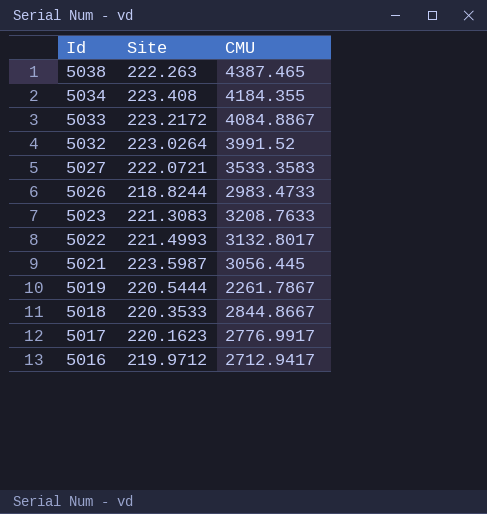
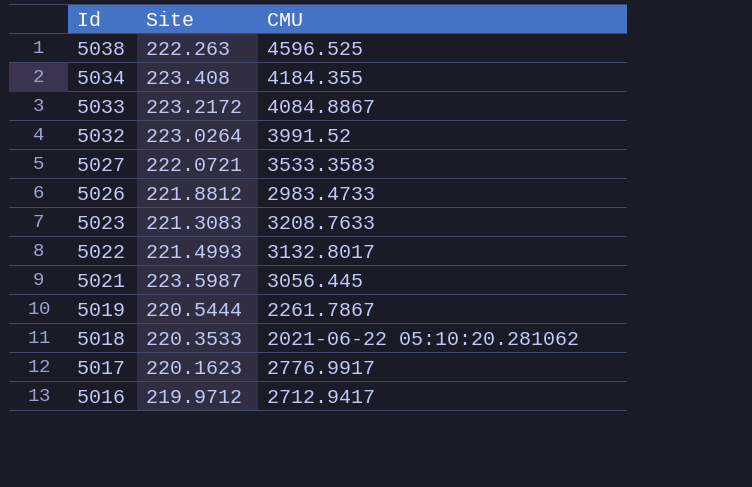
5038 | CMU: 4387.465 -> 4596.525
5026 | Site: 218.8244 -> 221.8812
5018 | CMU: 2844.8667 -> 2021-06-22 05:10:20.281062

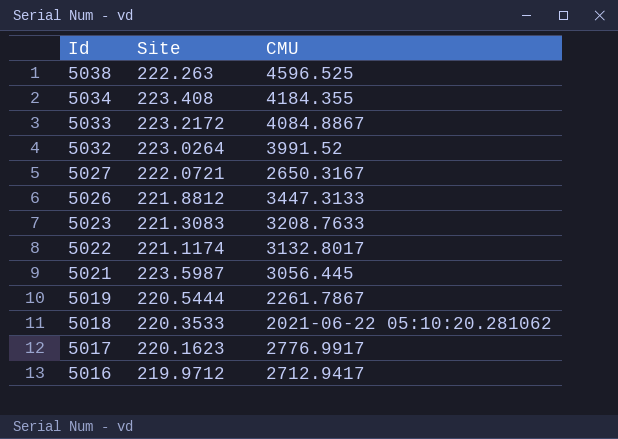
5027 | CMU: 3533.3583 -> 2650.3167
5026 | CMU: 2983.4733 -> 3447.3133
5022 | Site: 221.4993 -> 221.1174

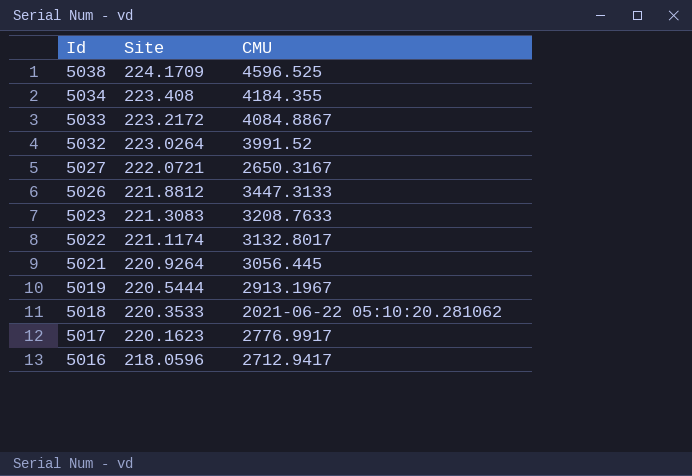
5038 | Site: 222.263 -> 224.1709
5021 | Site: 223.5987 -> 220.9264
5019 | CMU: 2261.7867 -> 2913.1967
5016 | Site: 219.9712 -> 218.0596

